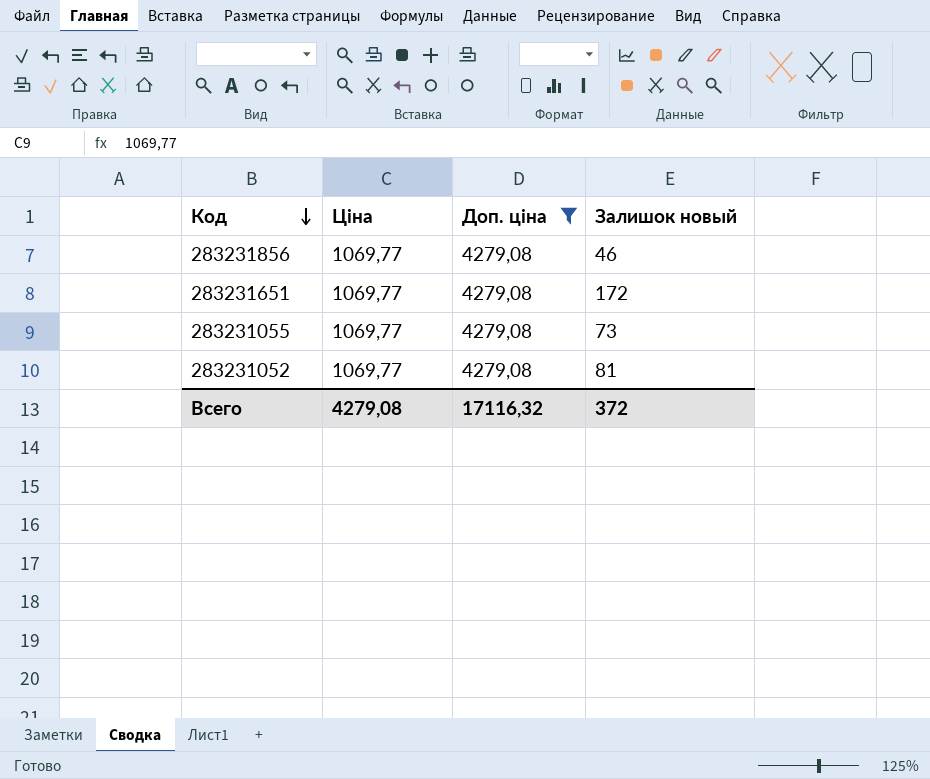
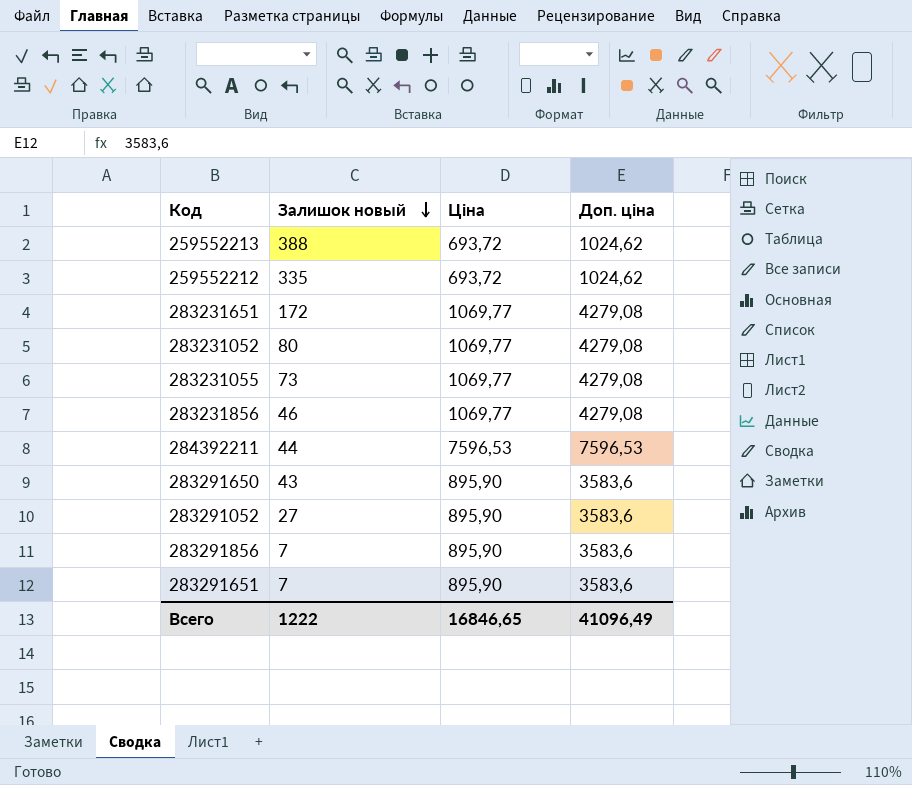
filter: Доп. ціна = 4279,08 -> none
row order: Код descending -> Залишок новый descending
column Залишок новый | position: 4 -> 2
283231052 | Залишок новый: 81 -> 80
Всего | Залишок новый: 372 -> 1222
Всего | Ціна: 4279,08 -> 16846,65
Всего | Доп. ціна: 17116,32 -> 41096,49

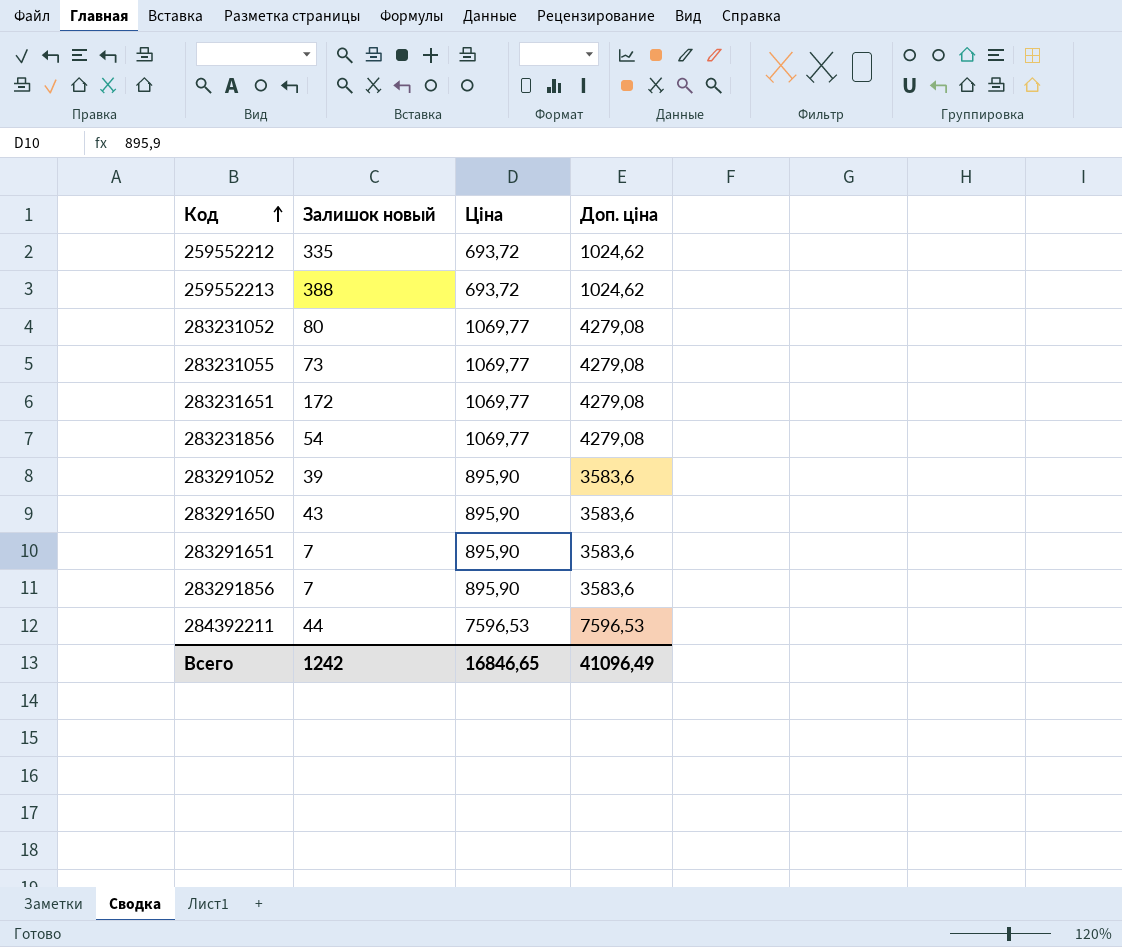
row order: Залишок новый descending -> Код ascending
283231856 | Залишок новый: 46 -> 54
283291052 | Залишок новый: 27 -> 39
Всего | Залишок новый: 1222 -> 1242

